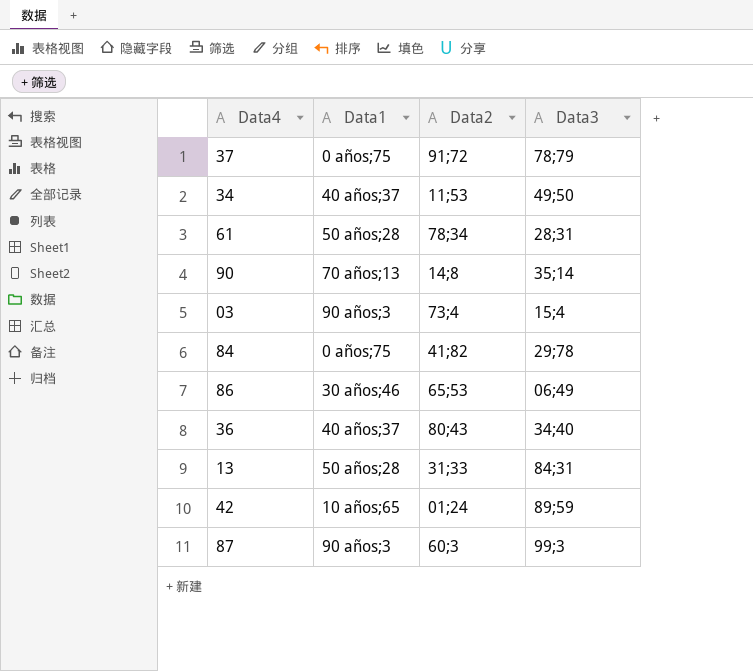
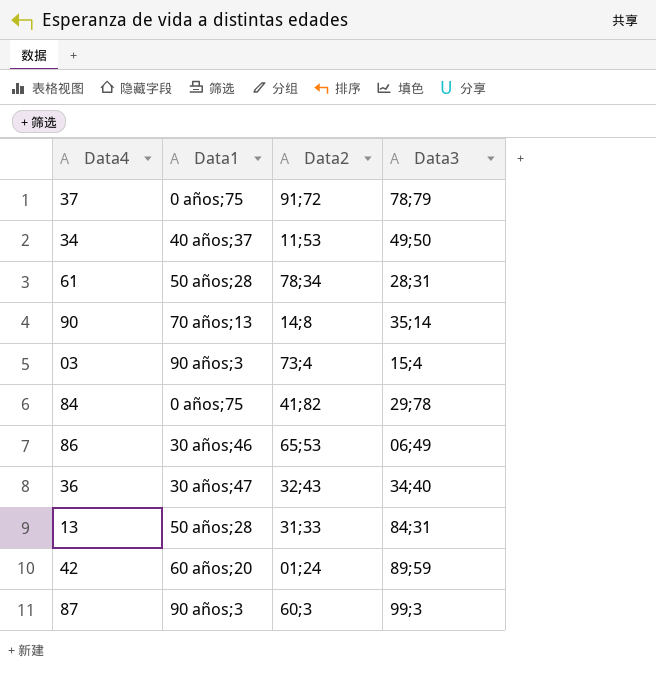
36 | Data1: 40 años;37 -> 30 años;47
36 | Data2: 80;43 -> 32;43
42 | Data1: 10 años;65 -> 60 años;20

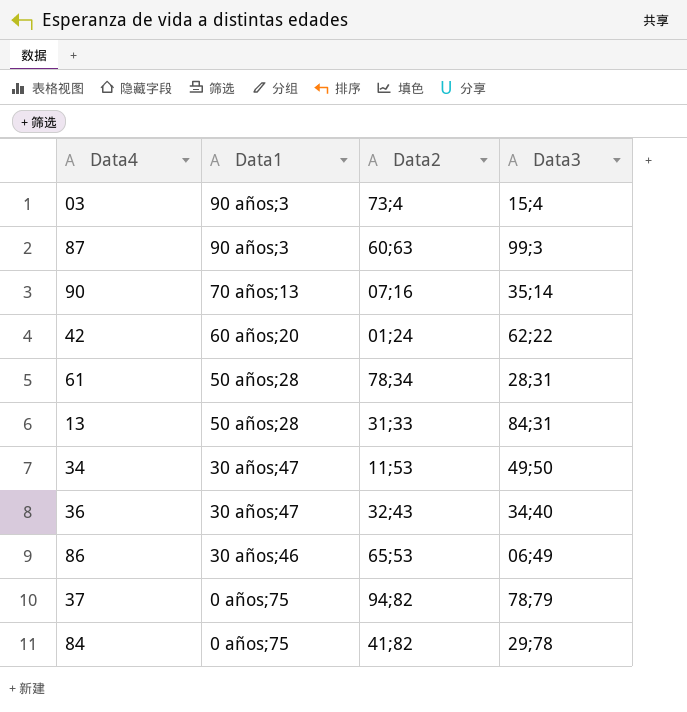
row order: none -> Data1 descending
87 | Data2: 60;3 -> 60;63
90 | Data2: 14;8 -> 07;16
42 | Data3: 89;59 -> 62;22
34 | Data1: 40 años;37 -> 30 años;47
37 | Data2: 91;72 -> 94;82

